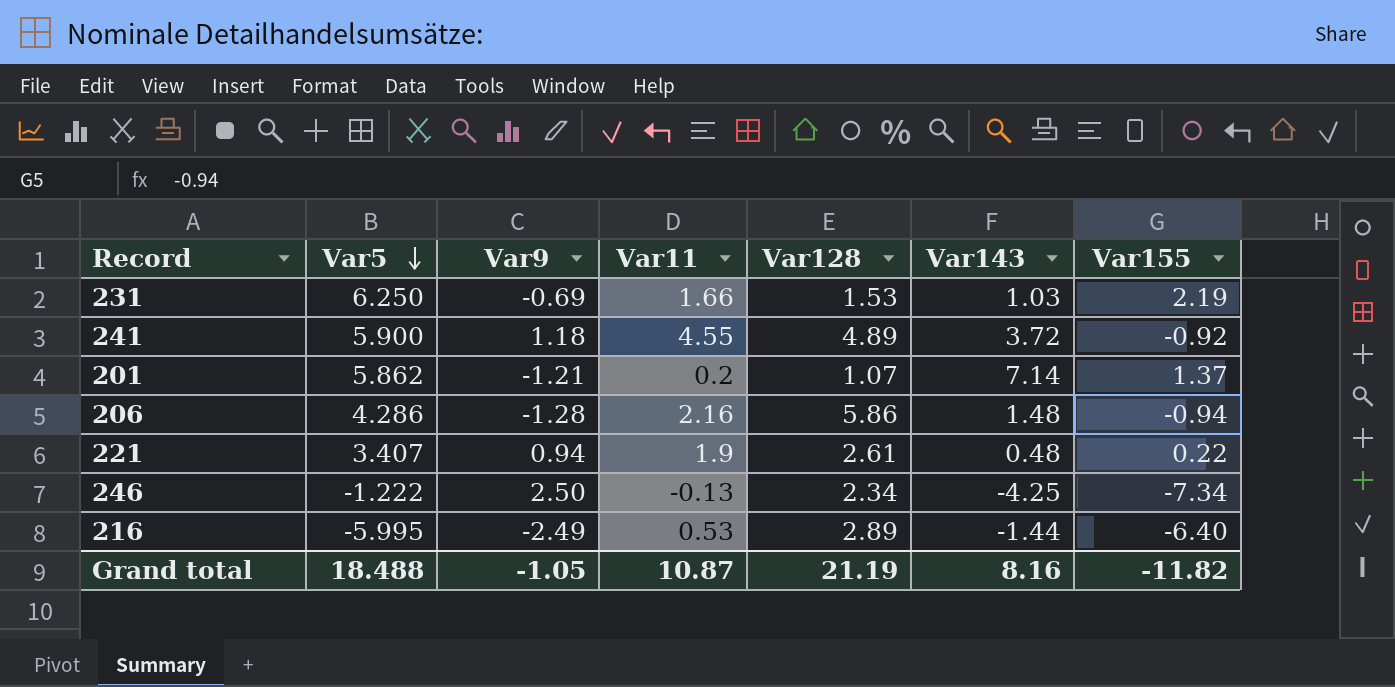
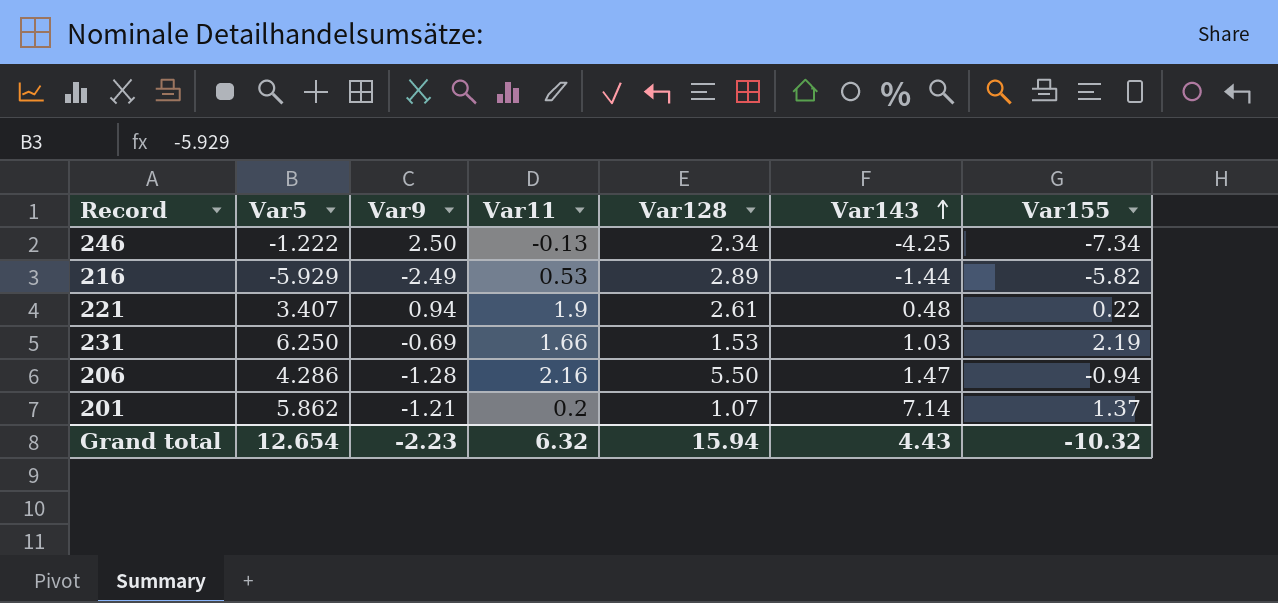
row order: Var5 descending -> Var143 ascending
row 241: 5.900 | 1.18 | 4.55 | 4.89 | 3.72 | -0.92 -> none
216 | Var5: -5.995 -> -5.929
216 | Var155: -6.40 -> -5.82
206 | Var128: 5.86 -> 5.50
206 | Var143: 1.48 -> 1.47
Grand total | Var5: 18.488 -> 12.654
Grand total | Var9: -1.05 -> -2.23
Grand total | Var11: 10.87 -> 6.32
Grand total | Var128: 21.19 -> 15.94
Grand total | Var143: 8.16 -> 4.43
Grand total | Var155: -11.82 -> -10.32

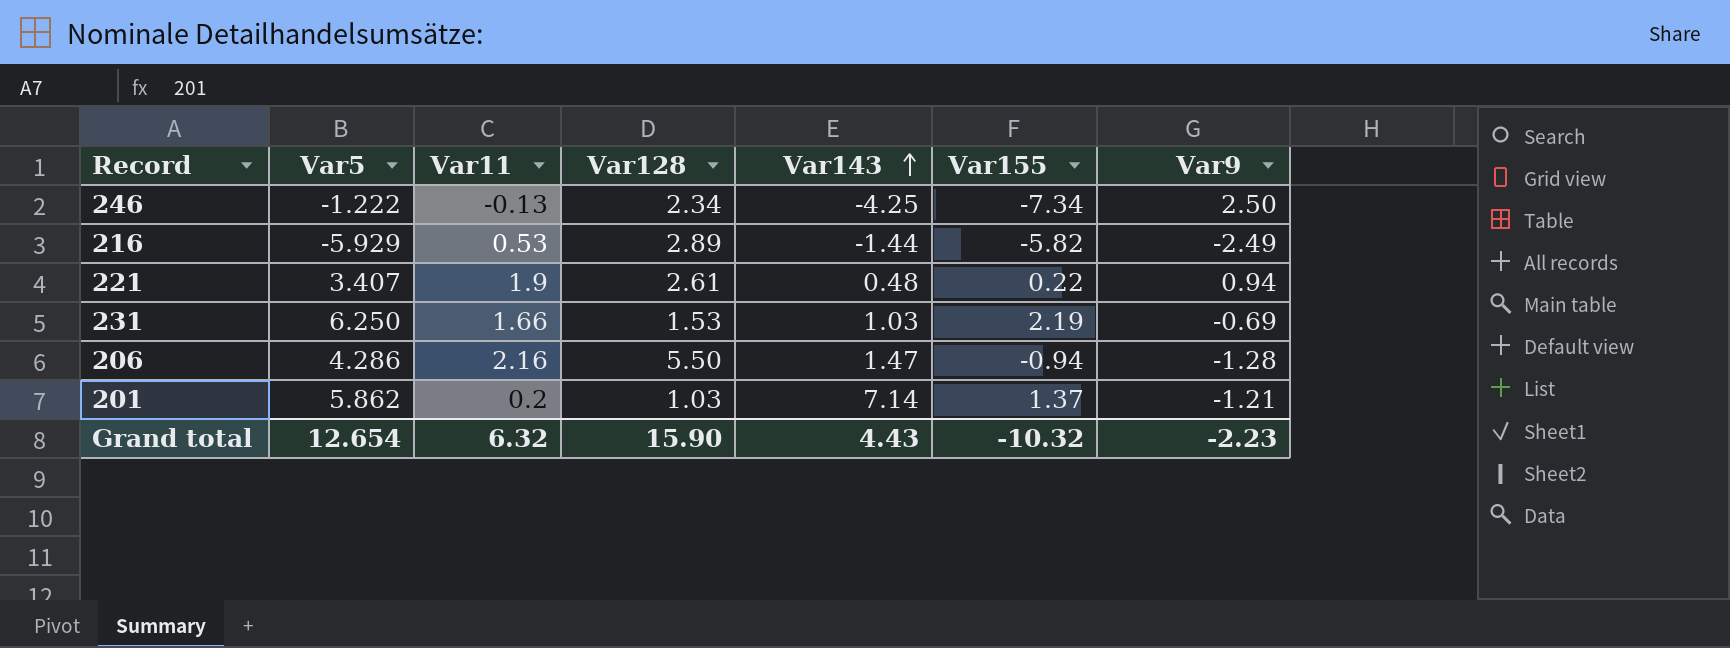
column Var9 | position: 3 -> 7
201 | Var128: 1.07 -> 1.03
Grand total | Var128: 15.94 -> 15.90

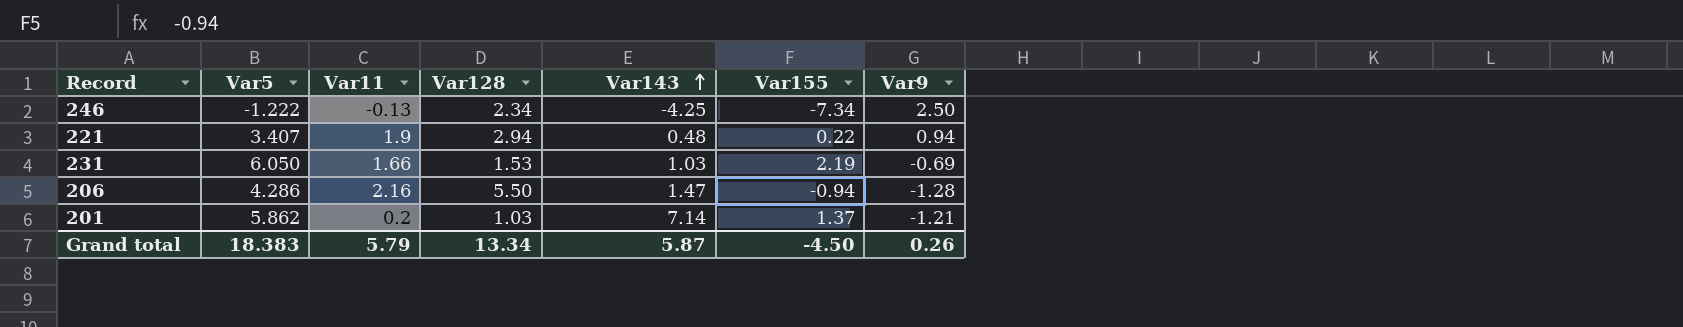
row 216: -5.929 | 0.53 | 2.89 | -1.44 | -5.82 | -2.49 -> none
221 | Var128: 2.61 -> 2.94
231 | Var5: 6.250 -> 6.050
Grand total | Var5: 12.654 -> 18.383
Grand total | Var11: 6.32 -> 5.79
Grand total | Var128: 15.90 -> 13.34
Grand total | Var143: 4.43 -> 5.87
Grand total | Var155: -10.32 -> -4.50
Grand total | Var9: -2.23 -> 0.26

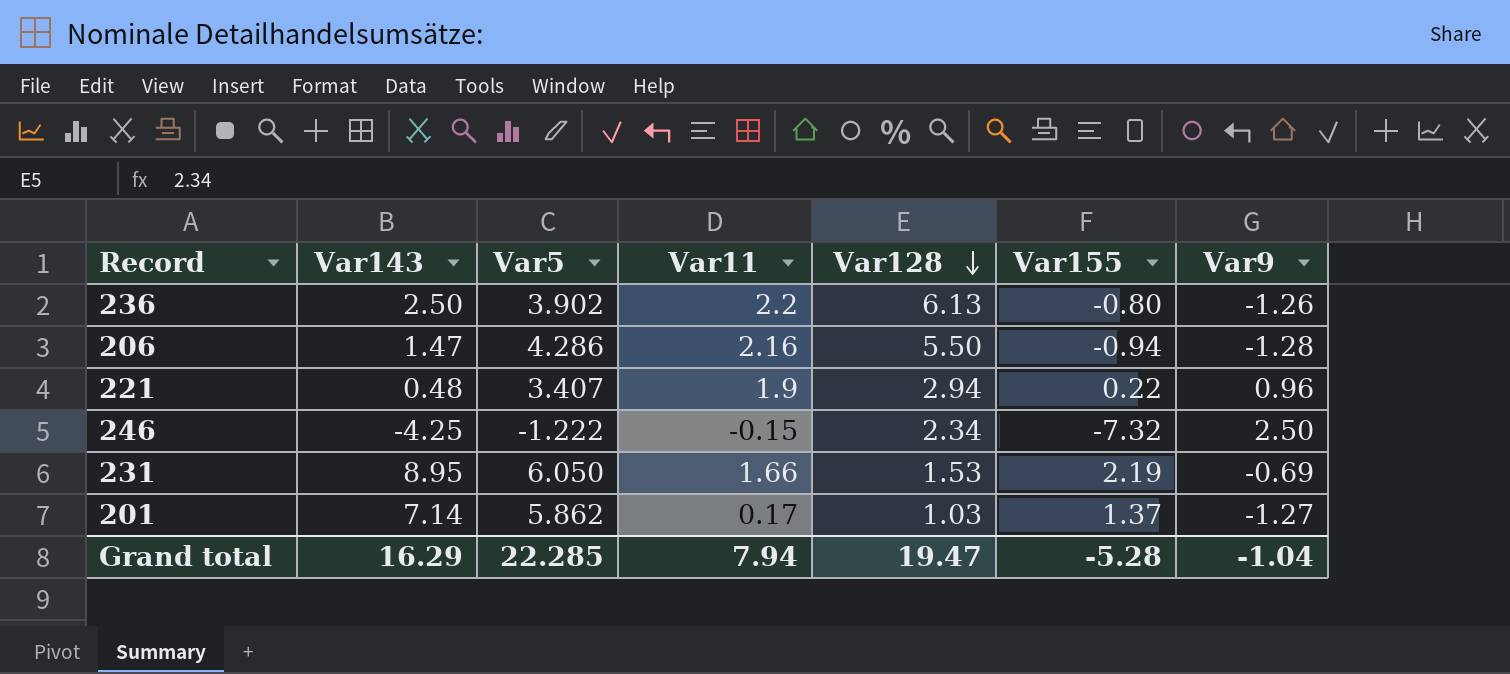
row order: Var143 ascending -> Var128 descending
column Var143 | position: 5 -> 2
row 236: none -> 2.50 | 3.902 | 2.2 | 6.13 | -0.80 | -1.26
221 | Var9: 0.94 -> 0.96
246 | Var11: -0.13 -> -0.15
246 | Var155: -7.34 -> -7.32
231 | Var143: 1.03 -> 8.95
201 | Var11: 0.2 -> 0.17
201 | Var9: -1.21 -> -1.27
Grand total | Var143: 5.87 -> 16.29
Grand total | Var5: 18.383 -> 22.285
Grand total | Var11: 5.79 -> 7.94
Grand total | Var128: 13.34 -> 19.47
Grand total | Var155: -4.50 -> -5.28
Grand total | Var9: 0.26 -> -1.04

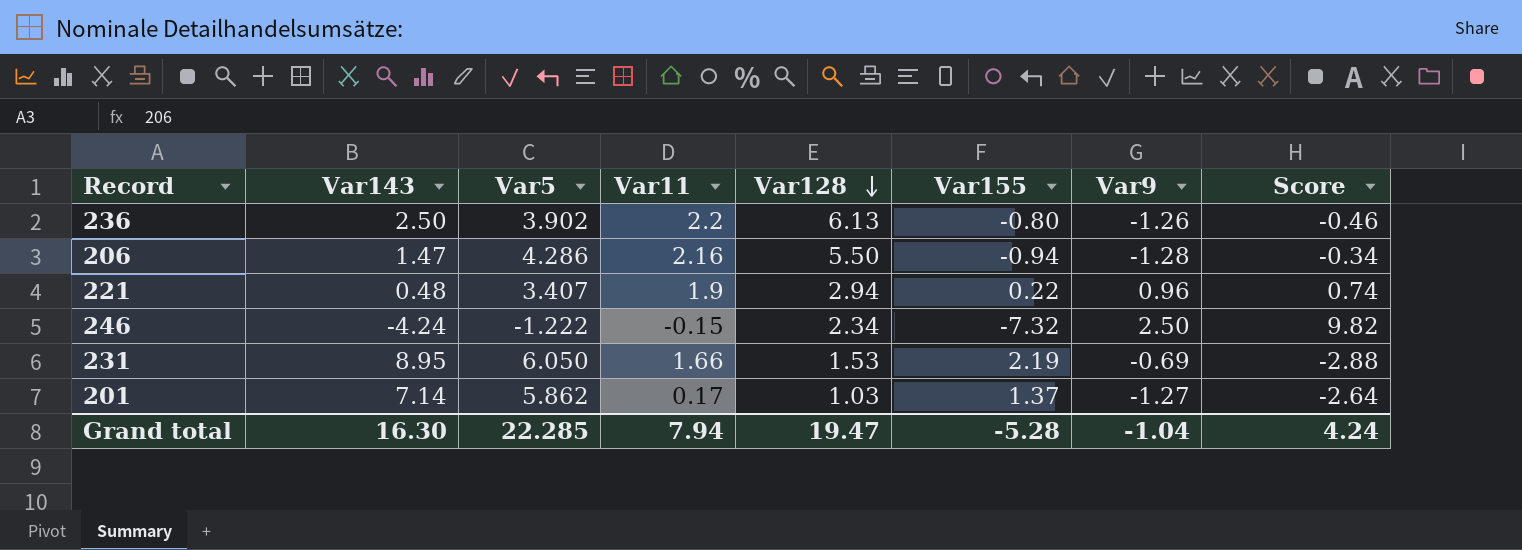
column Score | formula: none -> [Var9] - [Var155]
246 | Var143: -4.25 -> -4.24
Grand total | Var143: 16.29 -> 16.30

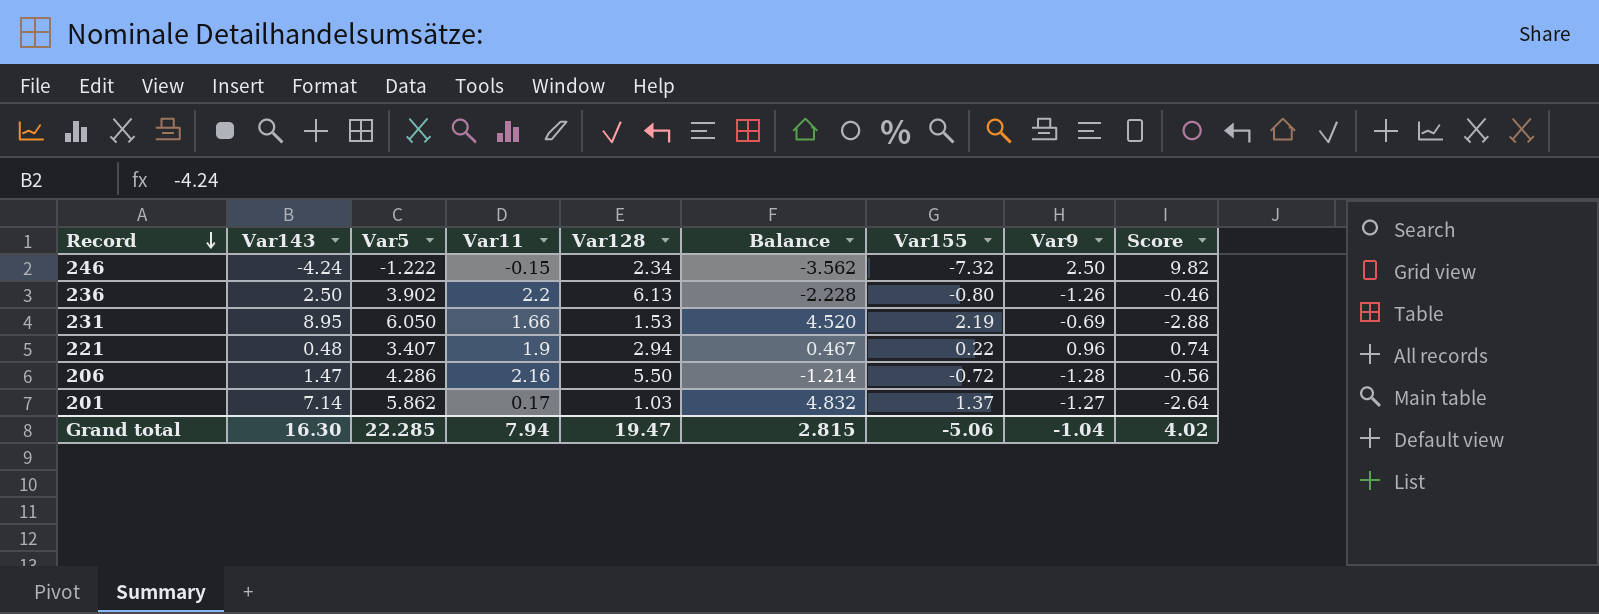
row order: Var128 descending -> Record descending
column Balance | formula: none -> [Var5] - [Var128]
206 | Var155: -0.94 -> -0.72
206 | Score: -0.34 -> -0.56
Grand total | Var155: -5.28 -> -5.06
Grand total | Score: 4.24 -> 4.02

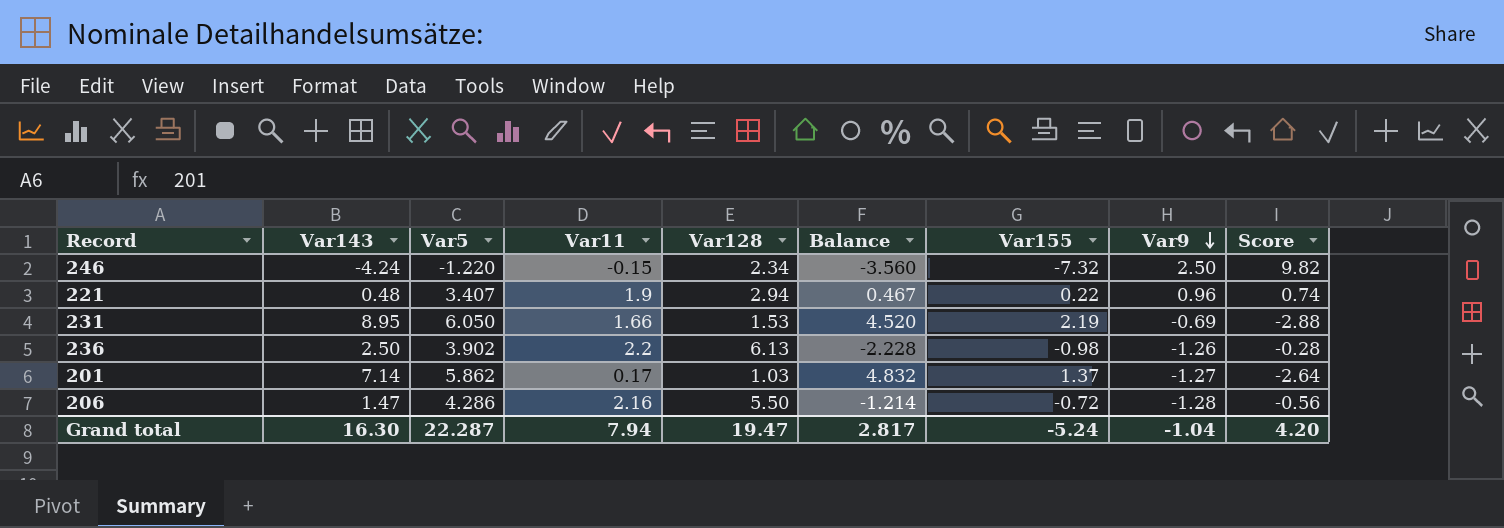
row order: Record descending -> Var9 descending
246 | Var5: -1.222 -> -1.220
246 | Balance: -3.562 -> -3.560
236 | Var155: -0.80 -> -0.98
236 | Score: -0.46 -> -0.28
Grand total | Var5: 22.285 -> 22.287
Grand total | Balance: 2.815 -> 2.817
Grand total | Var155: -5.06 -> -5.24
Grand total | Score: 4.02 -> 4.20

